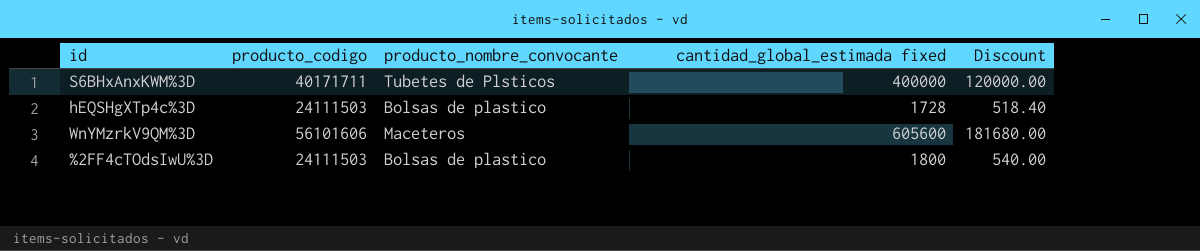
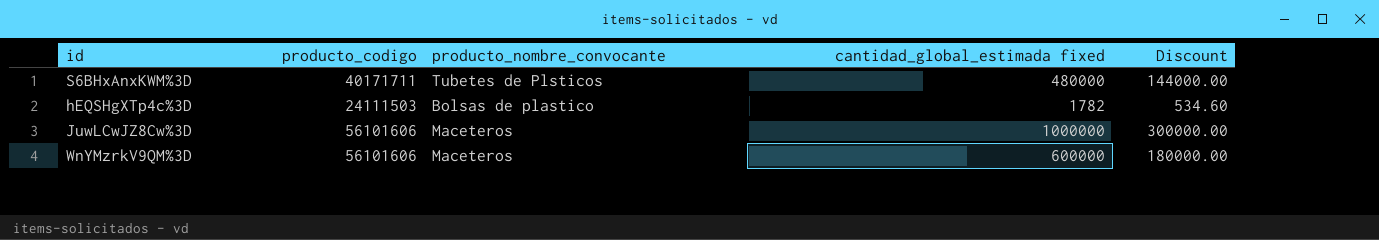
row %2FF4cTOdsIwU%3D: 24111503 | Bolsas de plastico | 1800 | 540.00 -> none
S6BHxAnxKWM%3D | cantidad_global_estimada fixed: 400000 -> 480000
S6BHxAnxKWM%3D | Discount: 120000.00 -> 144000.00
hEQSHgXTp4c%3D | cantidad_global_estimada fixed: 1728 -> 1782
hEQSHgXTp4c%3D | Discount: 518.40 -> 534.60
row JuwLCwJZ8Cw%3D: none -> 56101606 | Maceteros | 1000000 | 300000.00
WnYMzrkV9QM%3D | cantidad_global_estimada fixed: 605600 -> 600000
WnYMzrkV9QM%3D | Discount: 181680.00 -> 180000.00

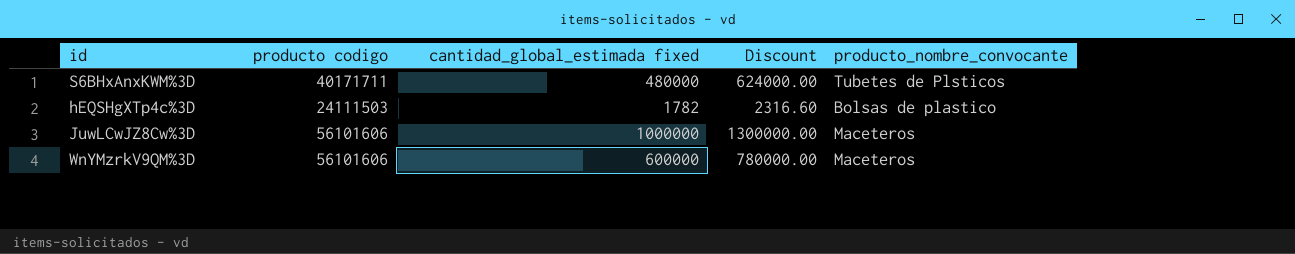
column name: producto_codigo -> producto codigo
column Discount | formula: [cantidad_global_estimada fixed] * 0.3 -> [cantidad_global_estimada fixed] * 1.3
column producto_nombre_convocante | position: 3 -> 5

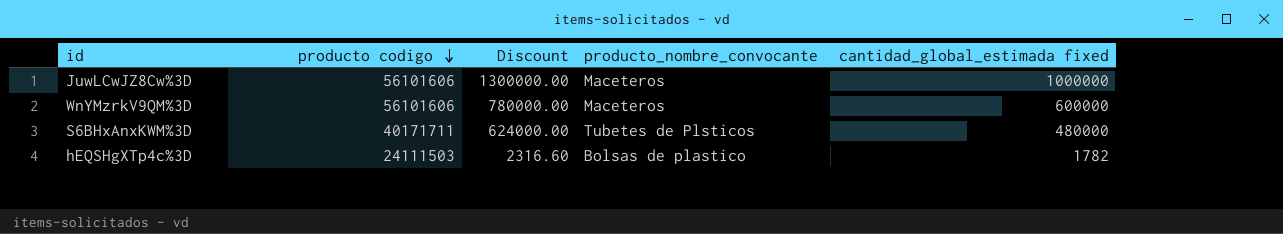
row order: none -> producto codigo descending
column cantidad_global_estimada fixed | position: 3 -> 5

